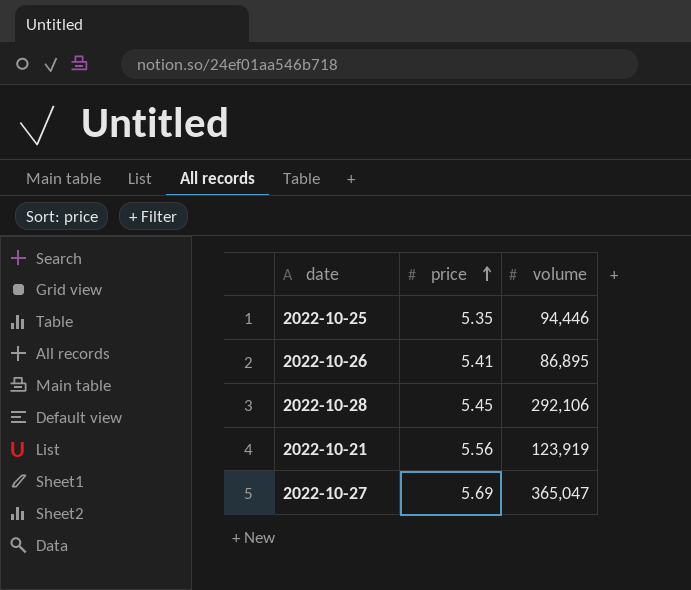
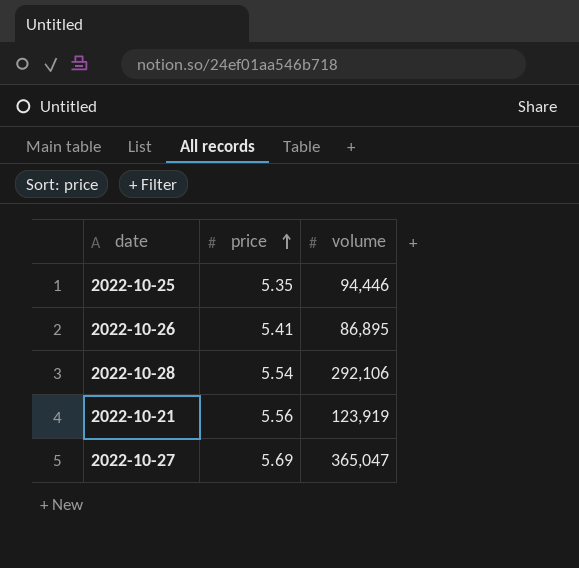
2022-10-28 | price: 5.45 -> 5.54

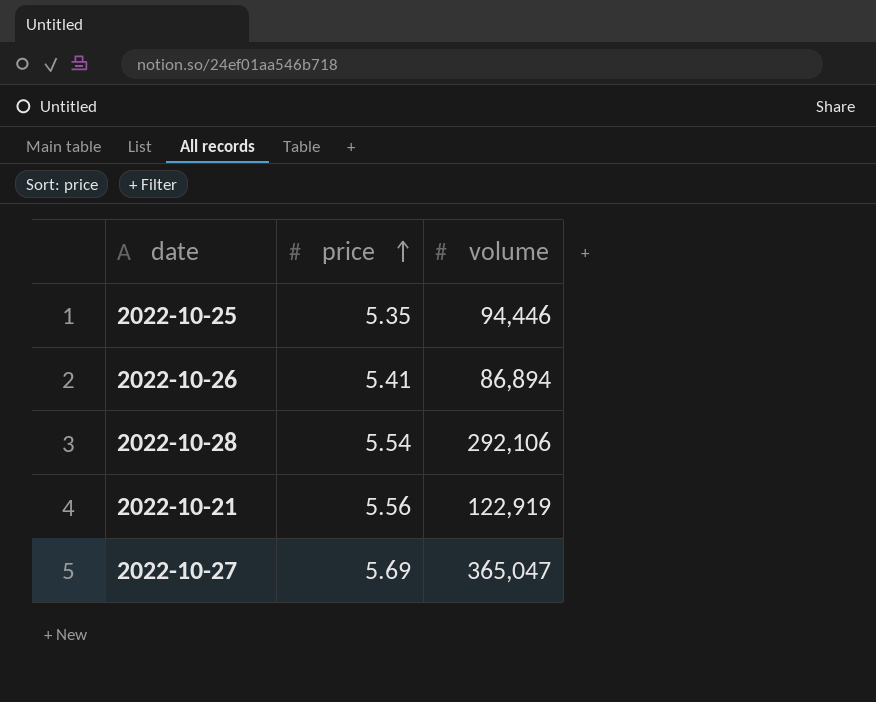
2022-10-26 | volume: 86,895 -> 86,894
2022-10-21 | volume: 123,919 -> 122,919

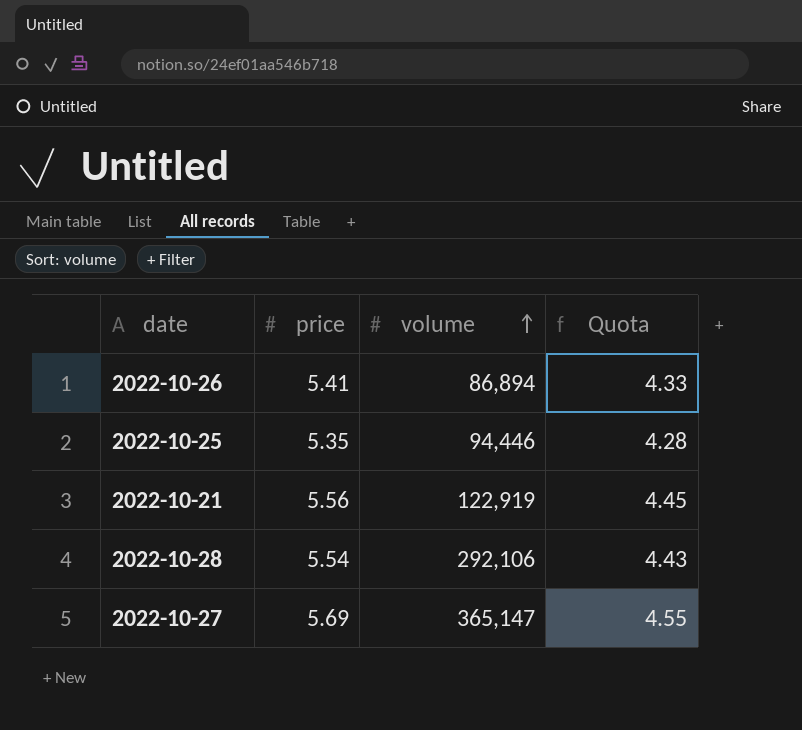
row order: price ascending -> volume ascending
column Quota | formula: none -> [price] * 0.8
2022-10-27 | volume: 365,047 -> 365,147

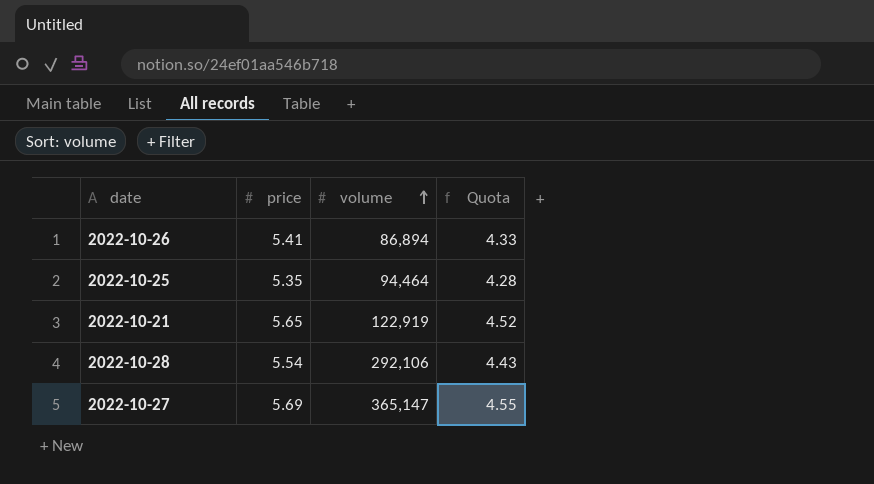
2022-10-25 | volume: 94,446 -> 94,464
2022-10-21 | price: 5.56 -> 5.65
2022-10-21 | Quota: 4.45 -> 4.52

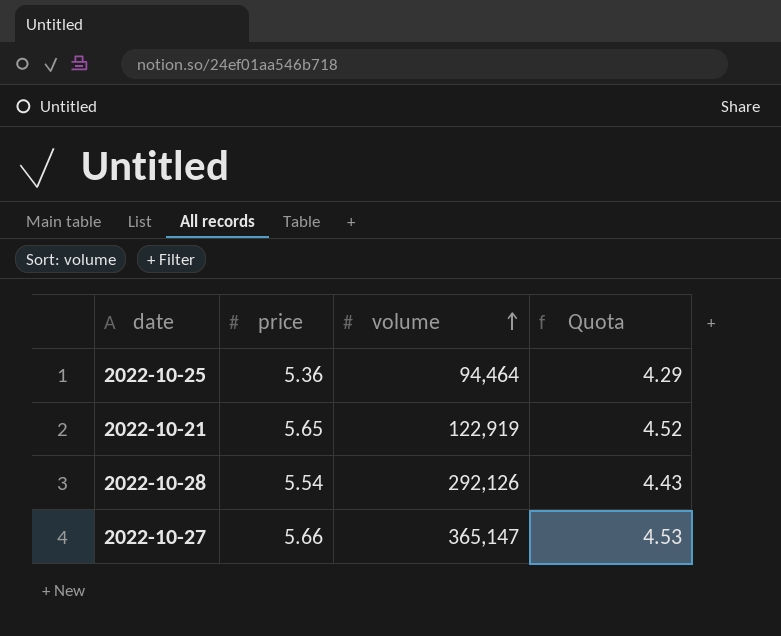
row 2022-10-26: 5.41 | 86,894 | 4.33 -> none
2022-10-25 | price: 5.35 -> 5.36
2022-10-25 | Quota: 4.28 -> 4.29
2022-10-28 | volume: 292,106 -> 292,126
2022-10-27 | price: 5.69 -> 5.66
2022-10-27 | Quota: 4.55 -> 4.53

